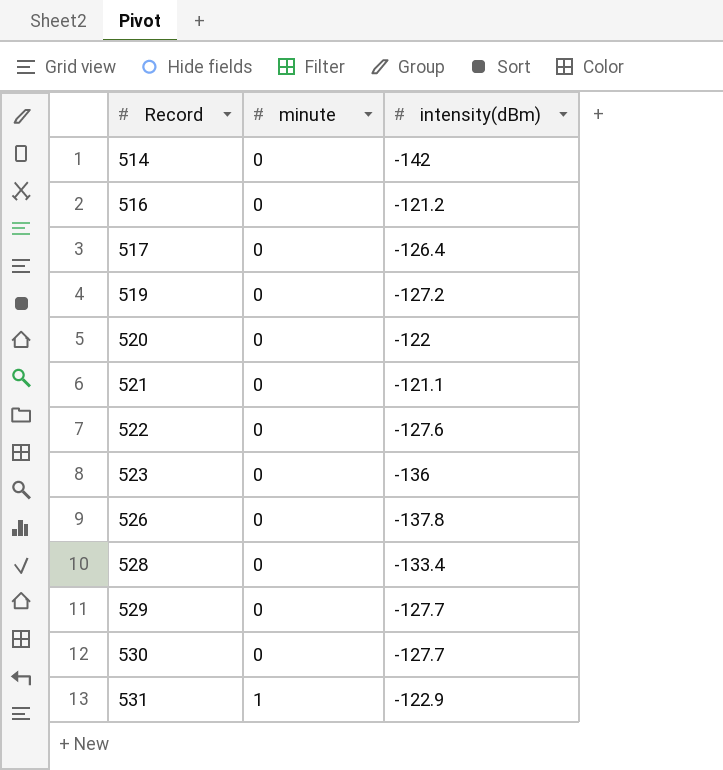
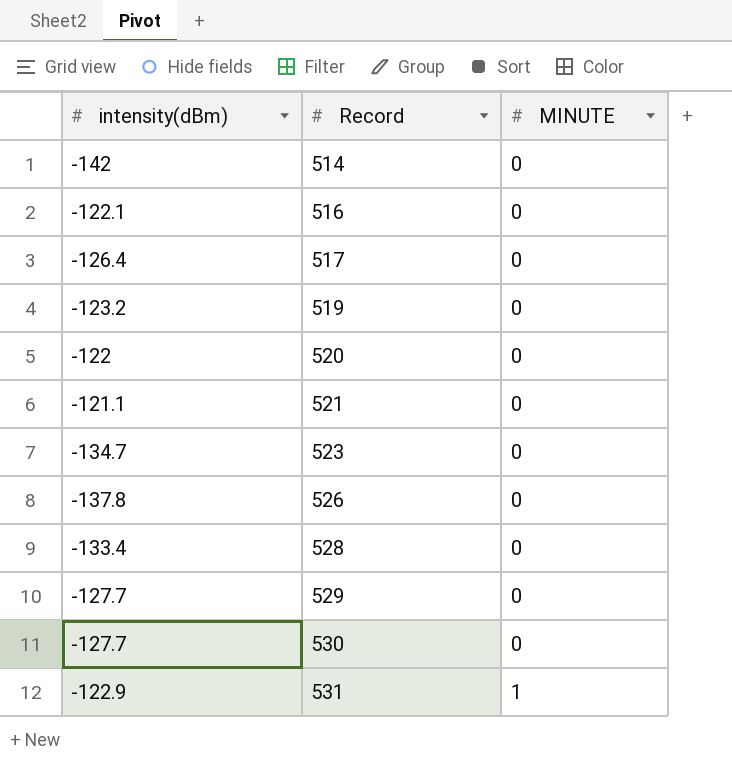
column intensity(dBm) | position: 3 -> 1
column name: minute -> MINUTE
row 522: 0 | -127.6 -> none
516 | intensity(dBm): -121.2 -> -122.1
519 | intensity(dBm): -127.2 -> -123.2
523 | intensity(dBm): -136 -> -134.7

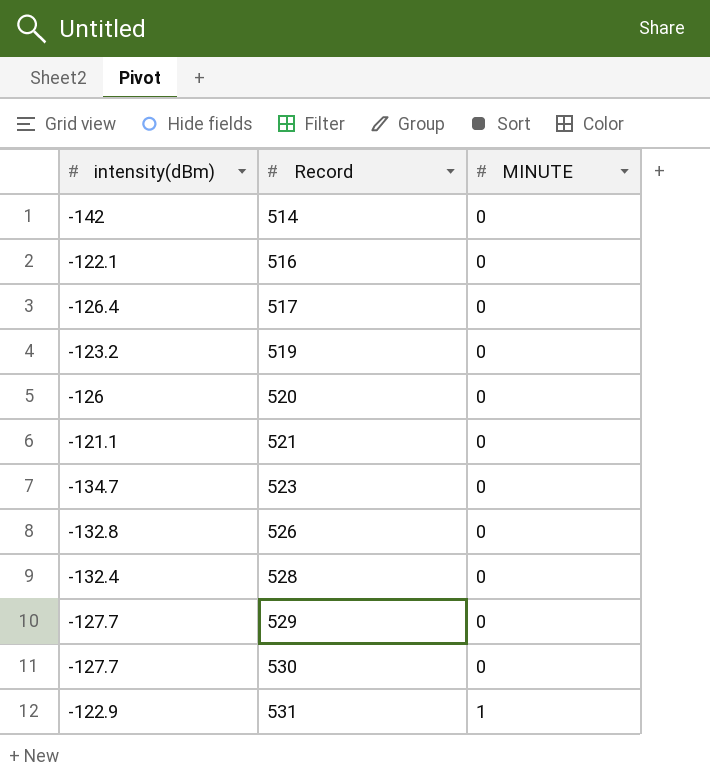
520 | intensity(dBm): -122 -> -126
526 | intensity(dBm): -137.8 -> -132.8
528 | intensity(dBm): -133.4 -> -132.4

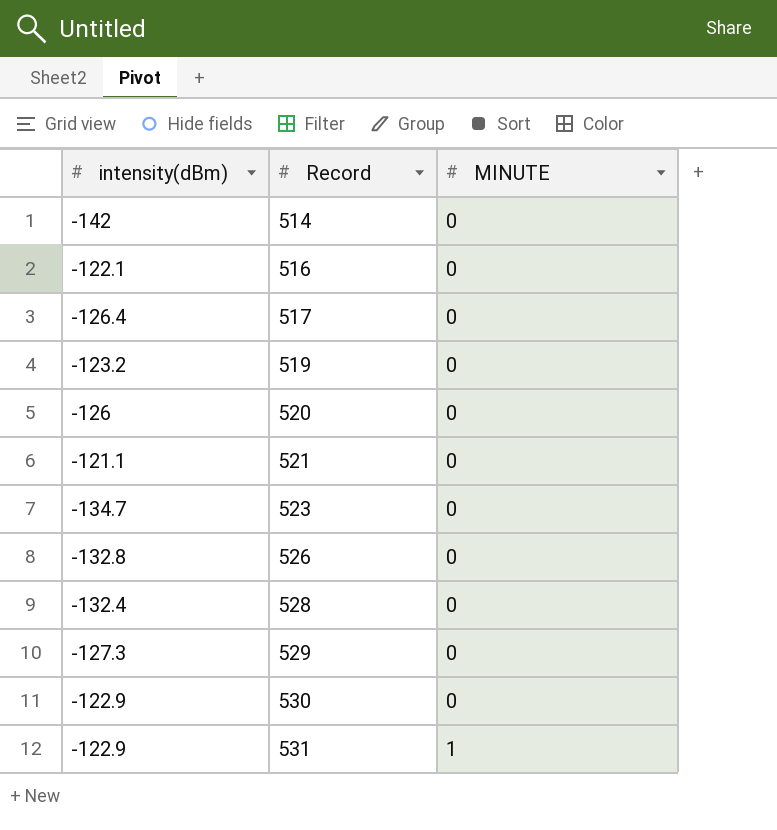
529 | intensity(dBm): -127.7 -> -127.3
530 | intensity(dBm): -127.7 -> -122.9

